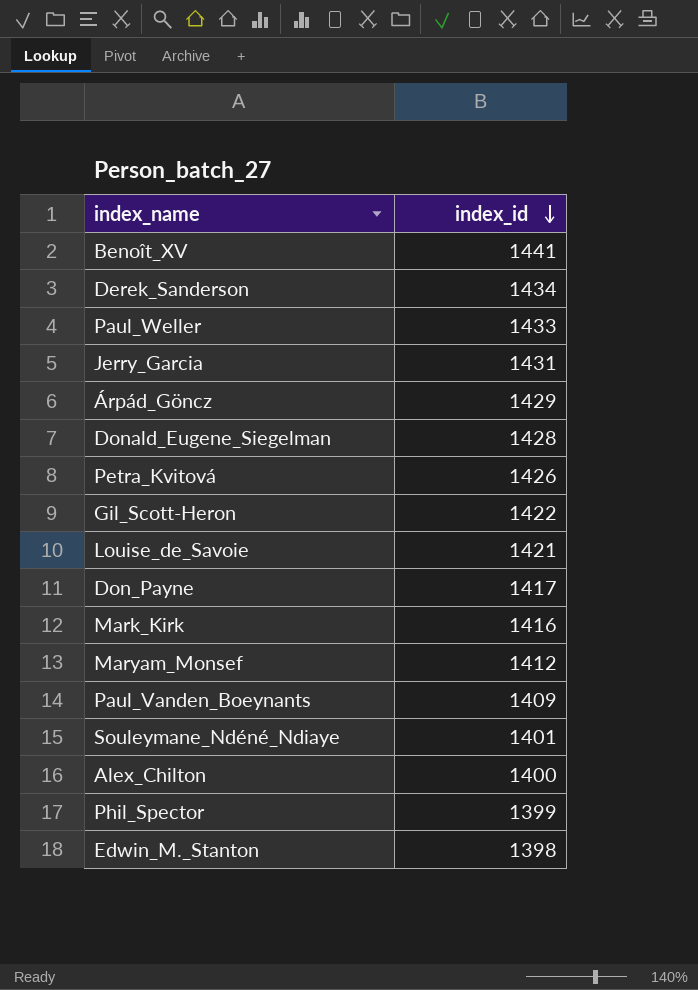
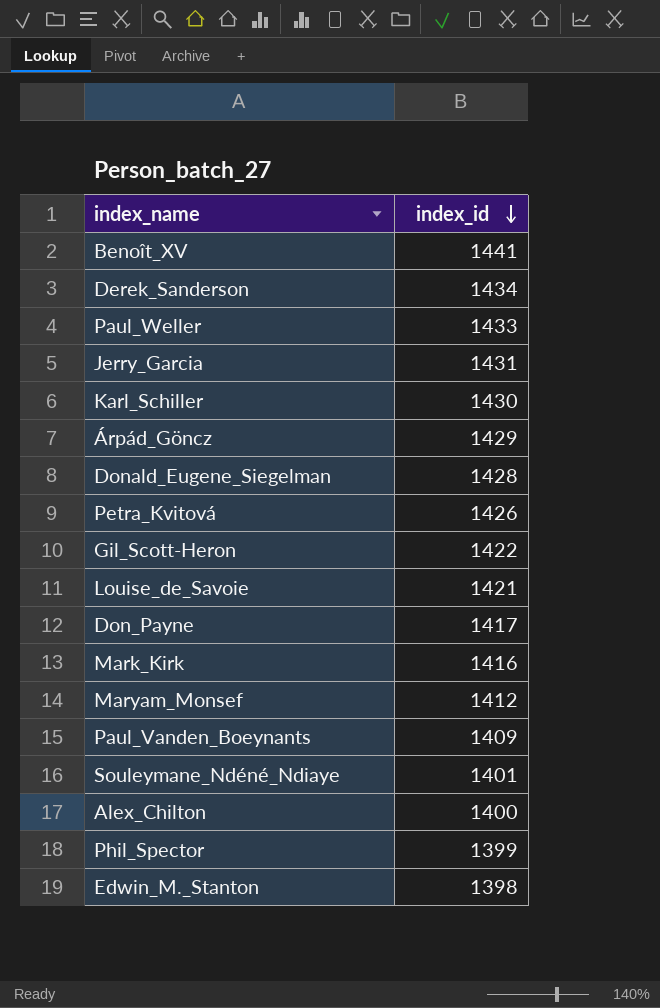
row Karl_Schiller: none -> 1430

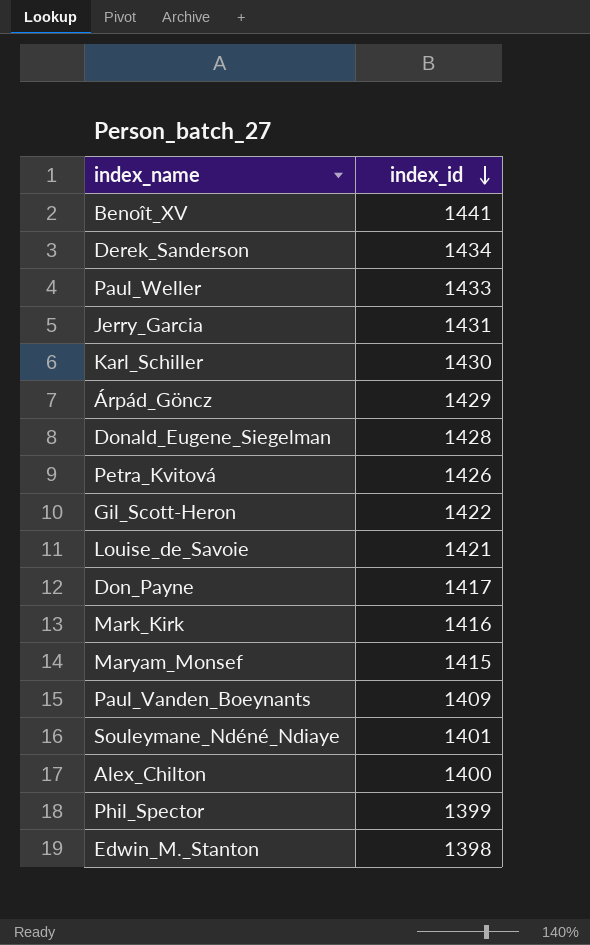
Maryam_Monsef | index_id: 1412 -> 1415

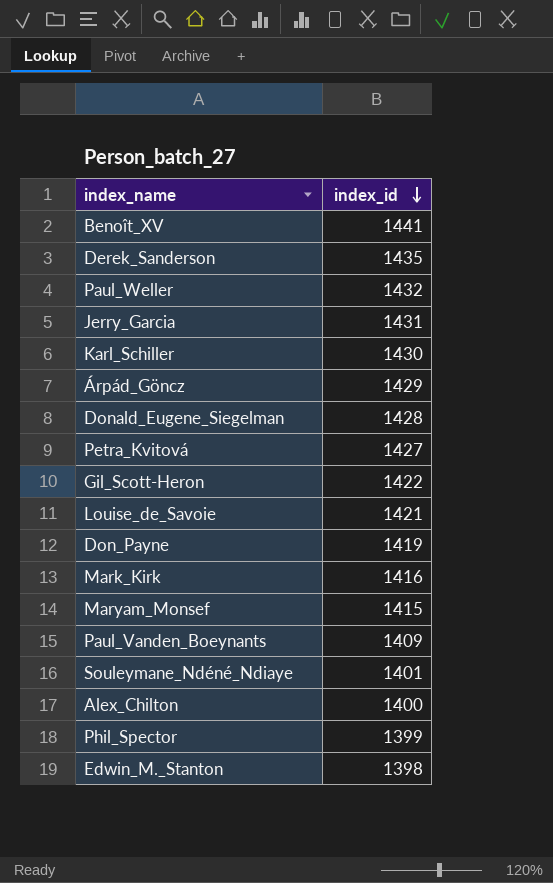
Derek_Sanderson | index_id: 1434 -> 1435
Paul_Weller | index_id: 1433 -> 1432
Petra_Kvitová | index_id: 1426 -> 1427
Don_Payne | index_id: 1417 -> 1419

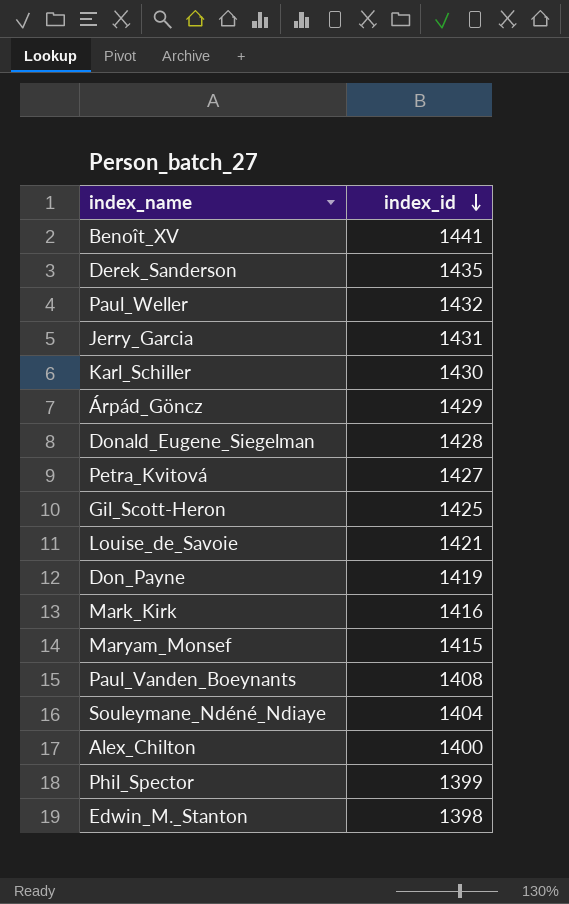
Gil_Scott-Heron | index_id: 1422 -> 1425
Paul_Vanden_Boeynants | index_id: 1409 -> 1408
Souleymane_Ndéné_Ndiaye | index_id: 1401 -> 1404

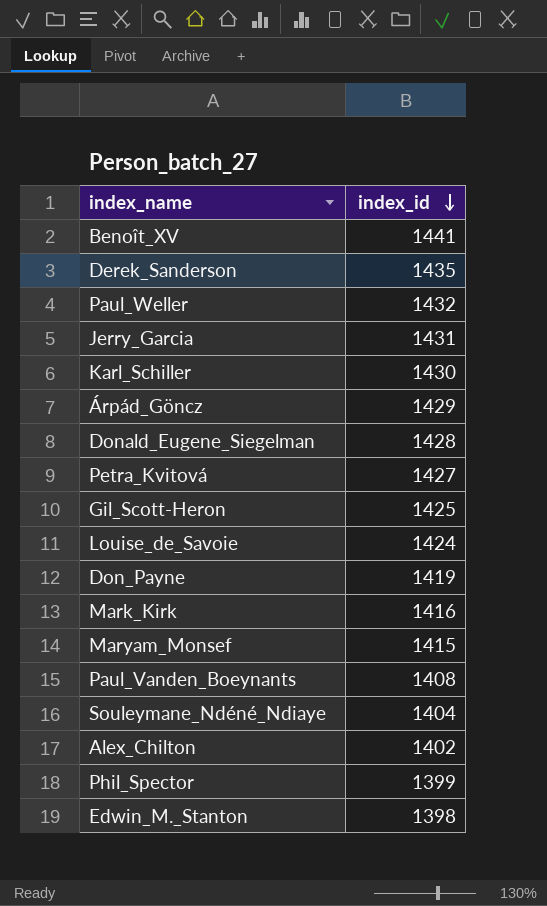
Louise_de_Savoie | index_id: 1421 -> 1424
Alex_Chilton | index_id: 1400 -> 1402

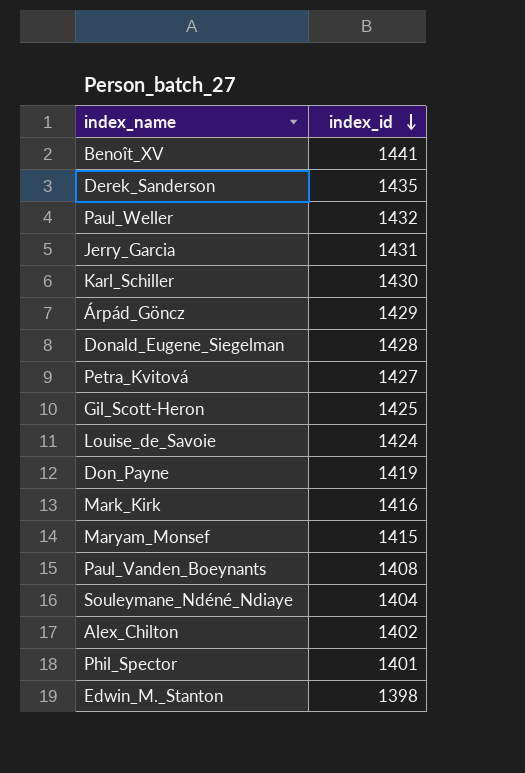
Phil_Spector | index_id: 1399 -> 1401

